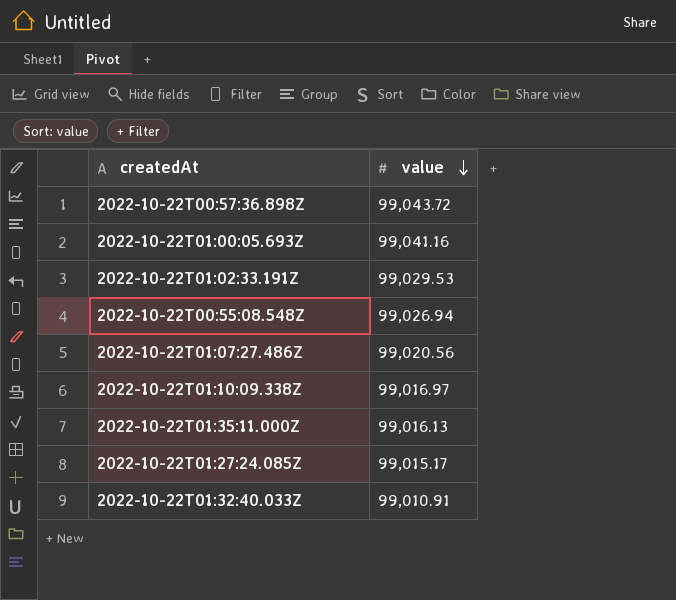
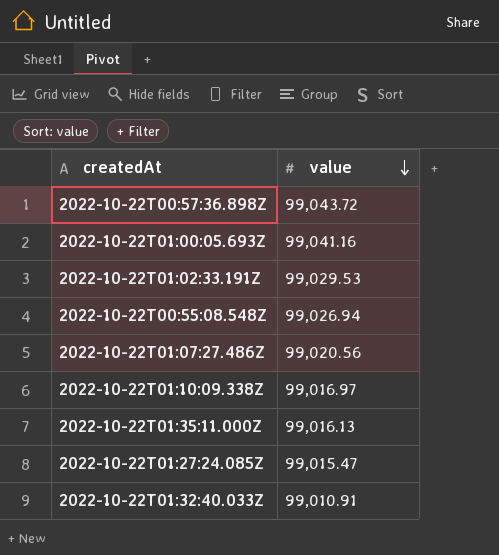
2022-10-22T01:27:24.085Z | value: 99,015.17 -> 99,015.47

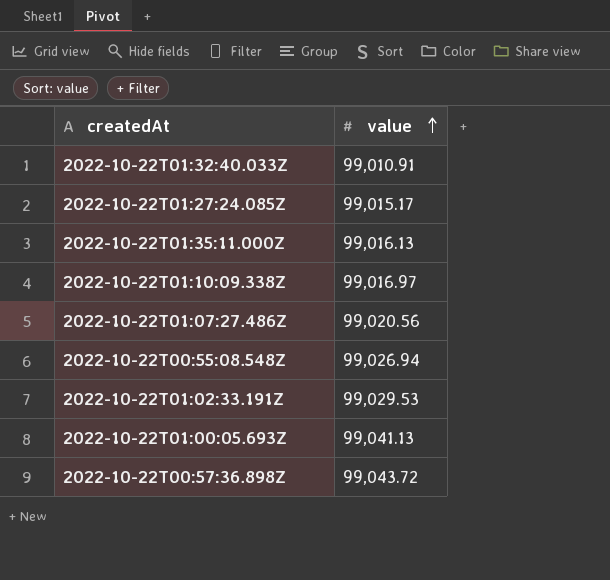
row order: value descending -> value ascending
2022-10-22T01:27:24.085Z | value: 99,015.47 -> 99,015.17
2022-10-22T01:00:05.693Z | value: 99,041.16 -> 99,041.13

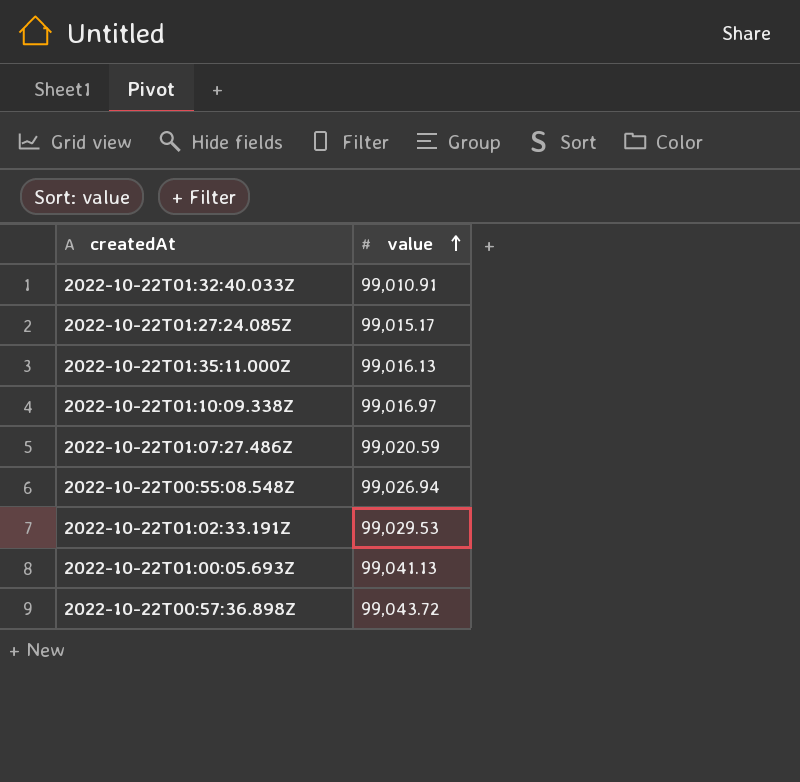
2022-10-22T01:07:27.486Z | value: 99,020.56 -> 99,020.59

